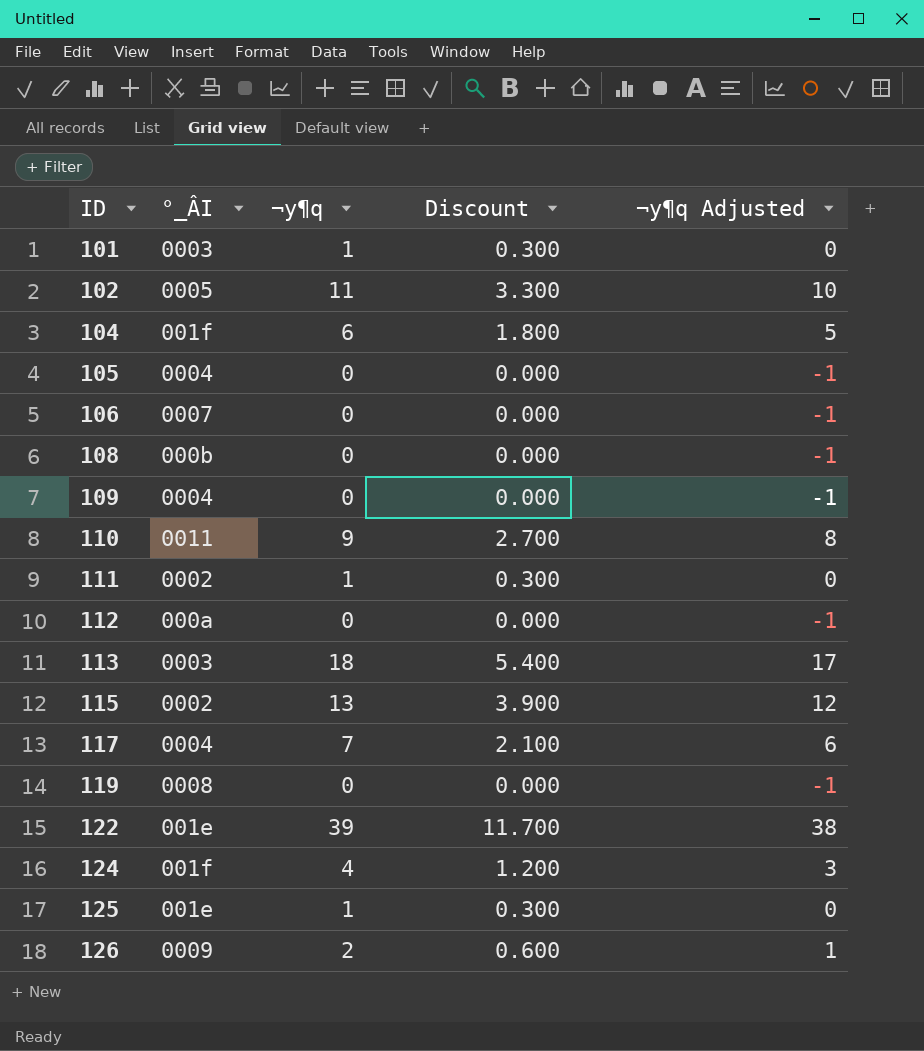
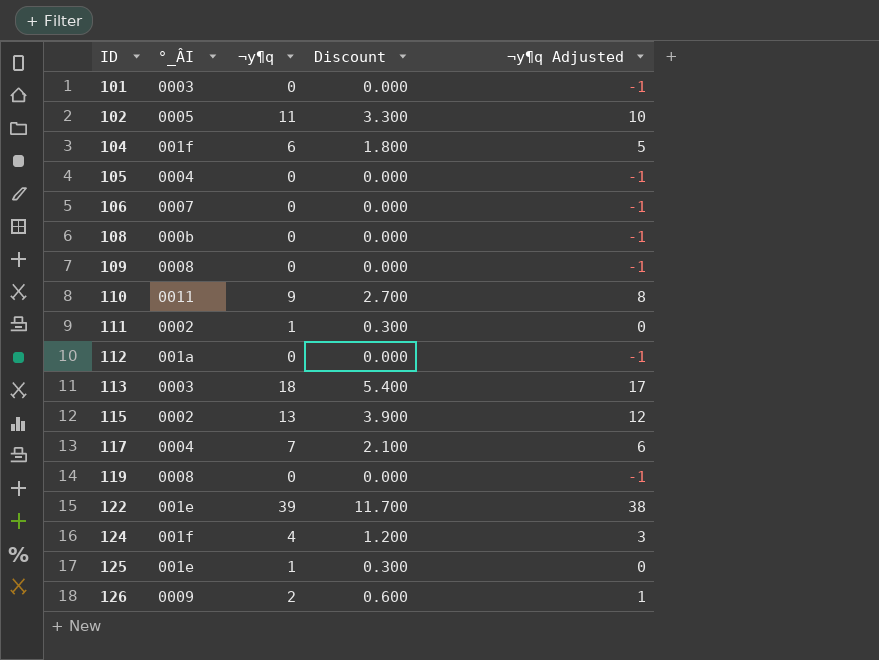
101 | ¬y¶q: 1 -> 0
101 | Discount: 0.300 -> 0.000
101 | ¬y¶q Adjusted: 0 -> -1
109 | °_ÂI: 0004 -> 0008
112 | °_ÂI: 000a -> 001a

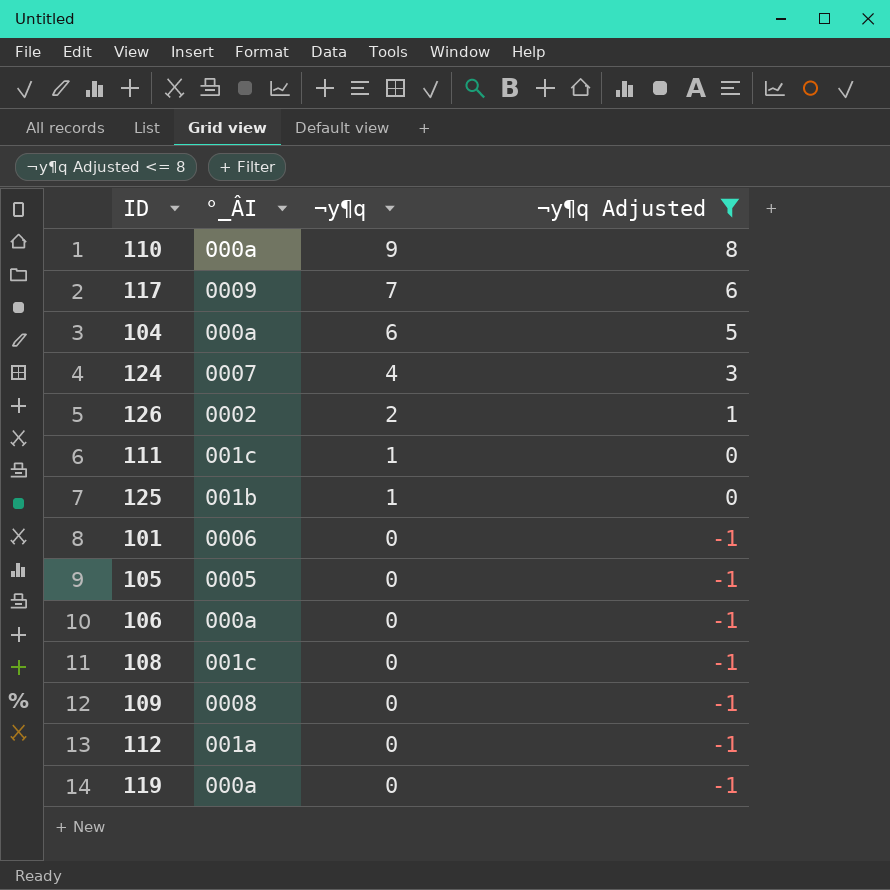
filter: none -> ¬y¶q Adjusted <= 8
row order: ID ascending -> ¬y¶q descending
column Discount | formula: [¬y¶q] * 0.3 -> none
110 | °_ÂI: 0011 -> 000a
117 | °_ÂI: 0004 -> 0009
104 | °_ÂI: 001f -> 000a
124 | °_ÂI: 001f -> 0007
126 | °_ÂI: 0009 -> 0002
111 | °_ÂI: 0002 -> 001c
125 | °_ÂI: 001e -> 001b
101 | °_ÂI: 0003 -> 0006
105 | °_ÂI: 0004 -> 0005
106 | °_ÂI: 0007 -> 000a
108 | °_ÂI: 000b -> 001c
119 | °_ÂI: 0008 -> 000a

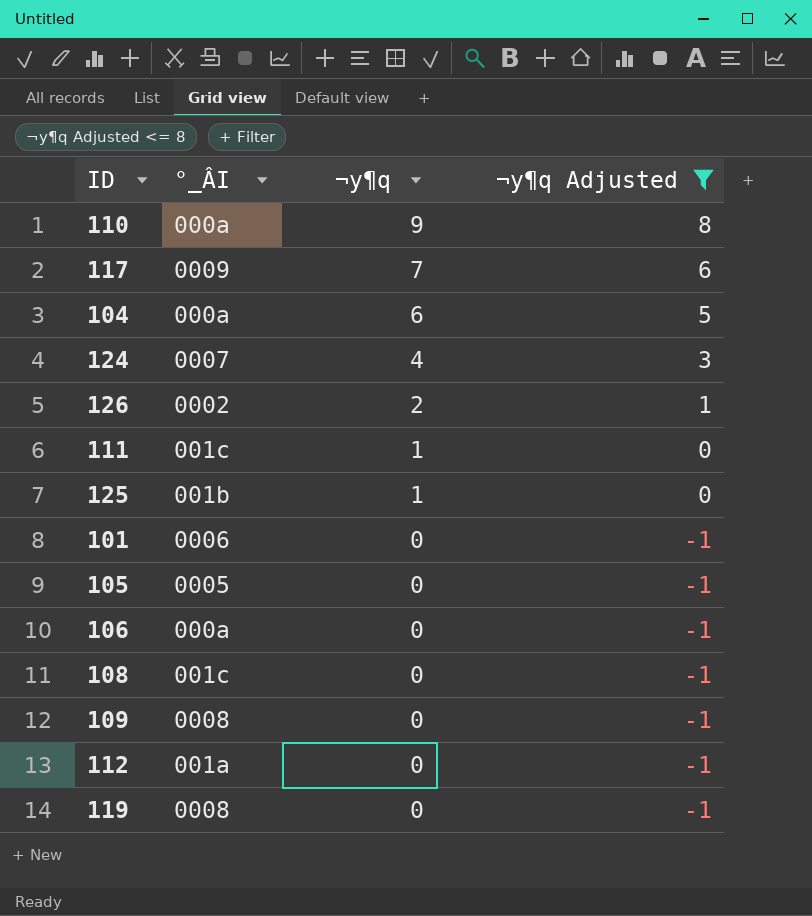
119 | °_ÂI: 000a -> 0008

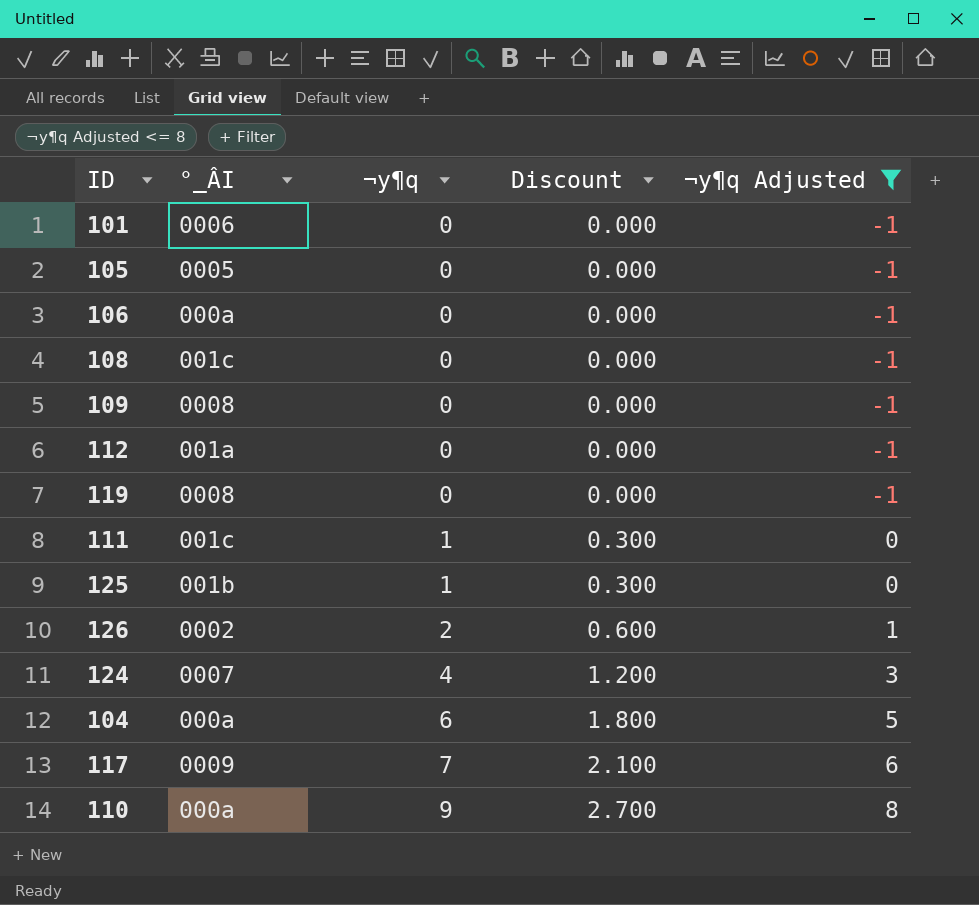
row order: ¬y¶q descending -> ¬y¶q ascending
column Discount | formula: none -> [¬y¶q] * 0.3

